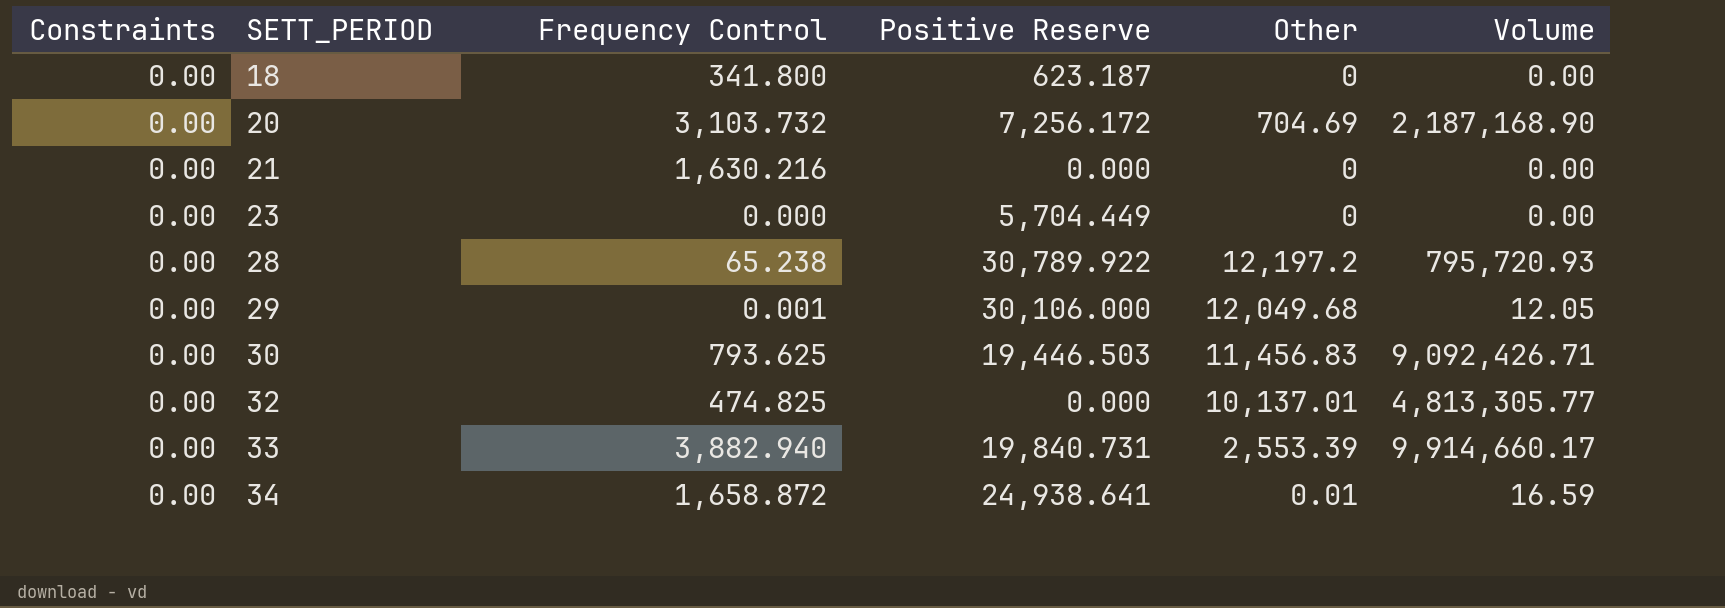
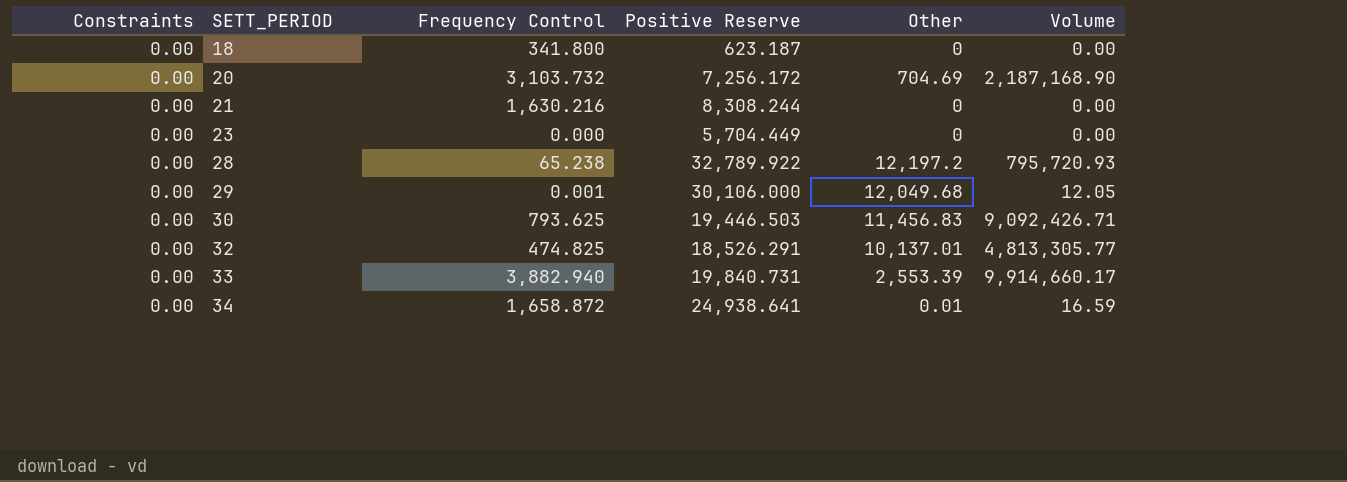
21 | Positive Reserve: 0.000 -> 8,308.244
28 | Positive Reserve: 30,789.922 -> 32,789.922
32 | Positive Reserve: 0.000 -> 18,526.291

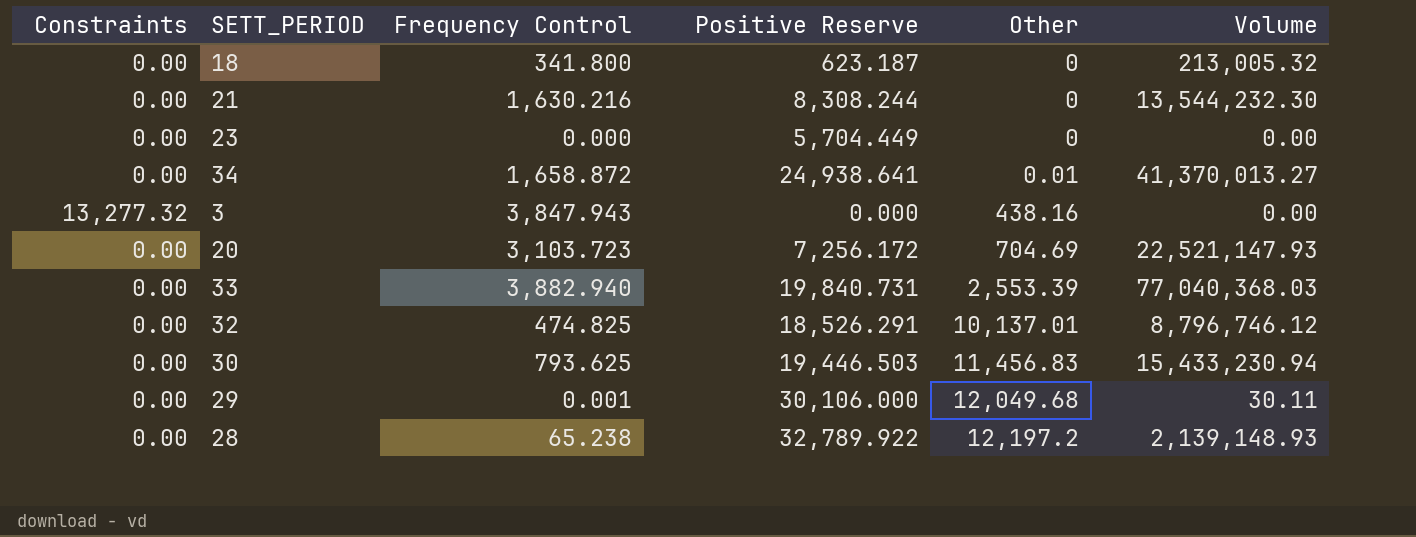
row order: SETT_PERIOD ascending -> Other ascending
column Volume | formula: [Frequency Control] * [Other] -> [Frequency Control] * [Positive Reserve]
row 3: none -> 13,277.32 | 3,847.943 | 0.000 | 438.16 | 0.00
20 | Frequency Control: 3,103.732 -> 3,103.723

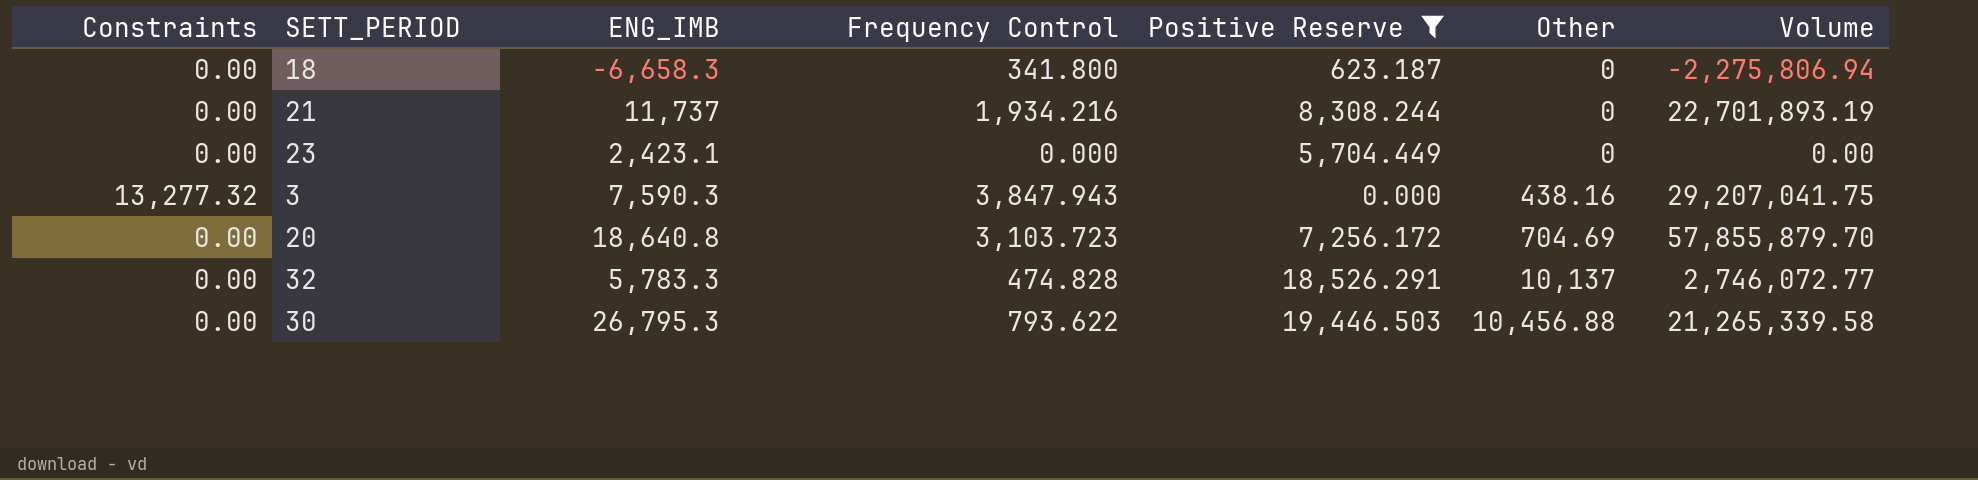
filter: none -> Positive Reserve <= 19,446.503
column ENG_IMB | position: none -> 3
column Volume | formula: [Frequency Control] * [Positive Reserve] -> [ENG_IMB] * [Frequency Control]
21 | Frequency Control: 1,630.216 -> 1,934.216
32 | Frequency Control: 474.825 -> 474.828
32 | Other: 10,137.01 -> 10,137
30 | Frequency Control: 793.625 -> 793.622
30 | Other: 11,456.83 -> 10,456.88

